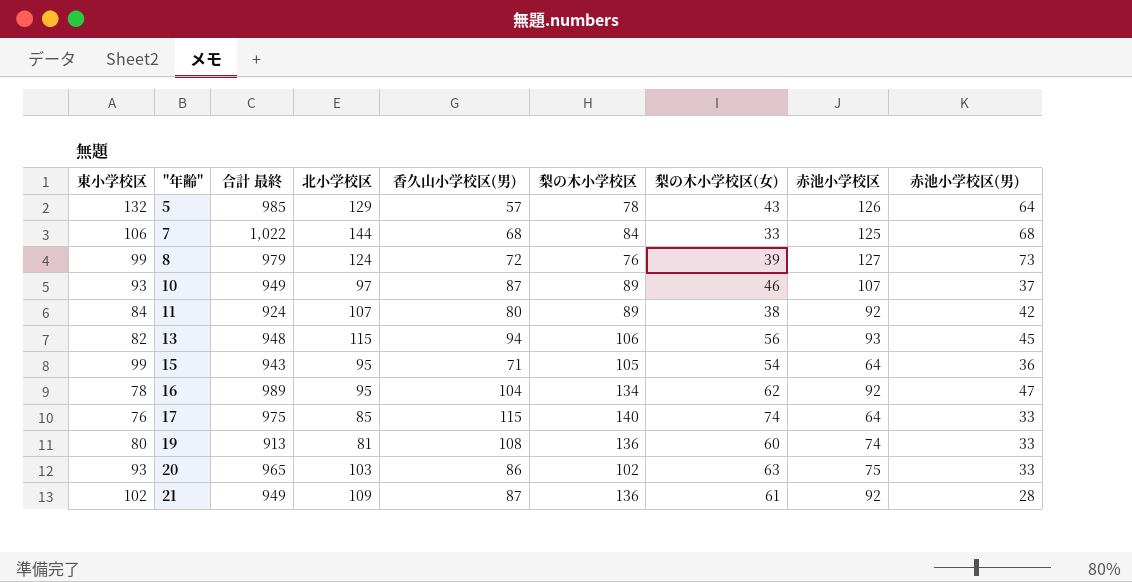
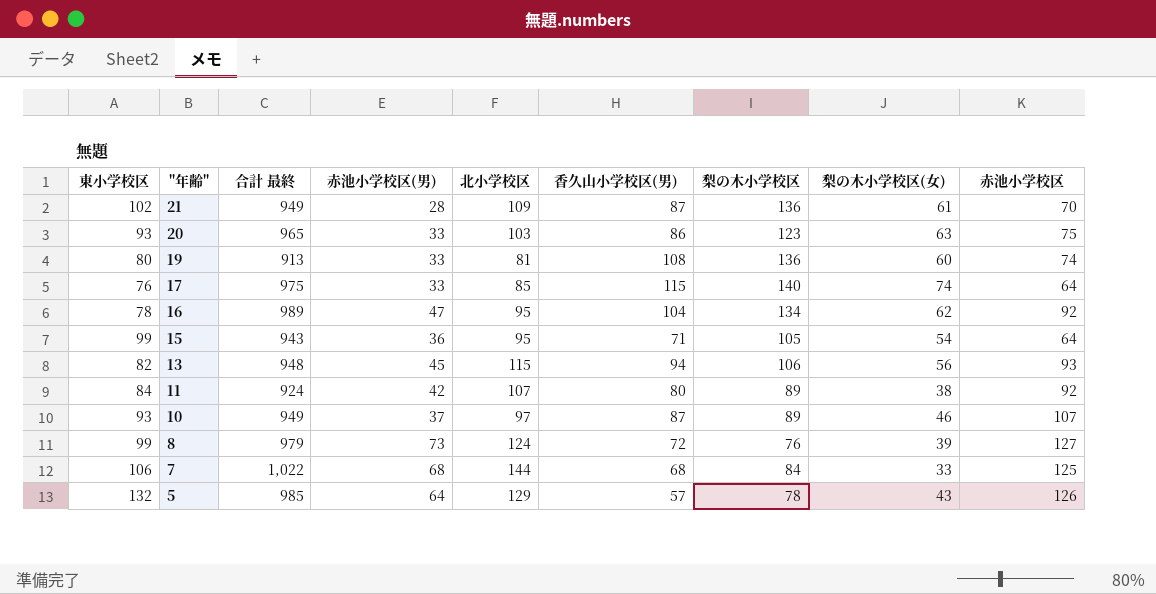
row order: "年齢" ascending -> "年齢" descending
column 赤池小学校区(男) | position: 9 -> 4
21 | 赤池小学校区: 92 -> 70
20 | 梨の木小学校区: 102 -> 123

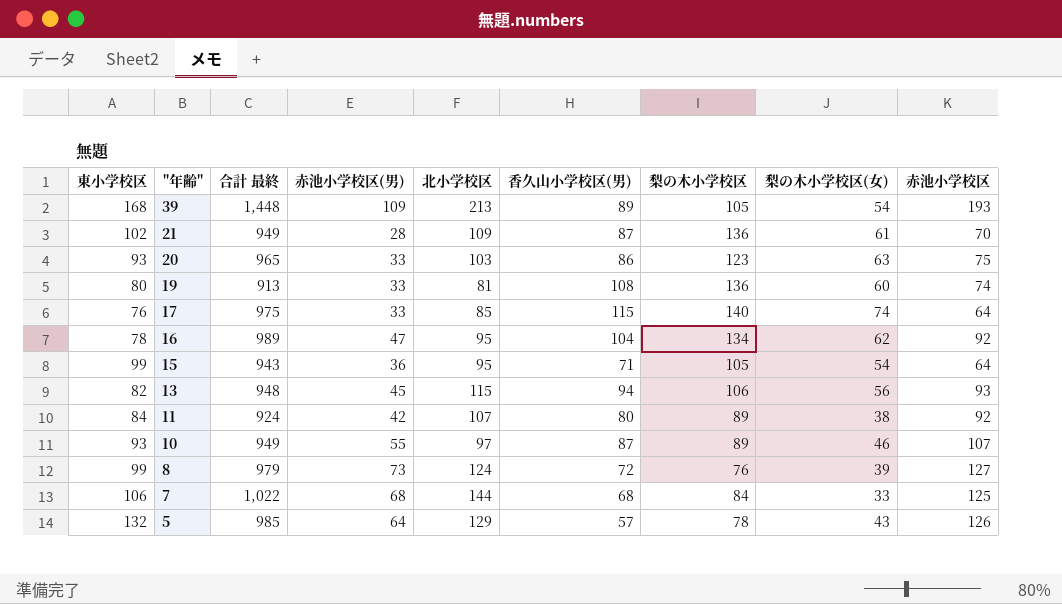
row 39: none -> 168 | 1,448 | 109 | 213 | 89 | 105 | 54 | 193
10 | 赤池小学校区(男): 37 -> 55

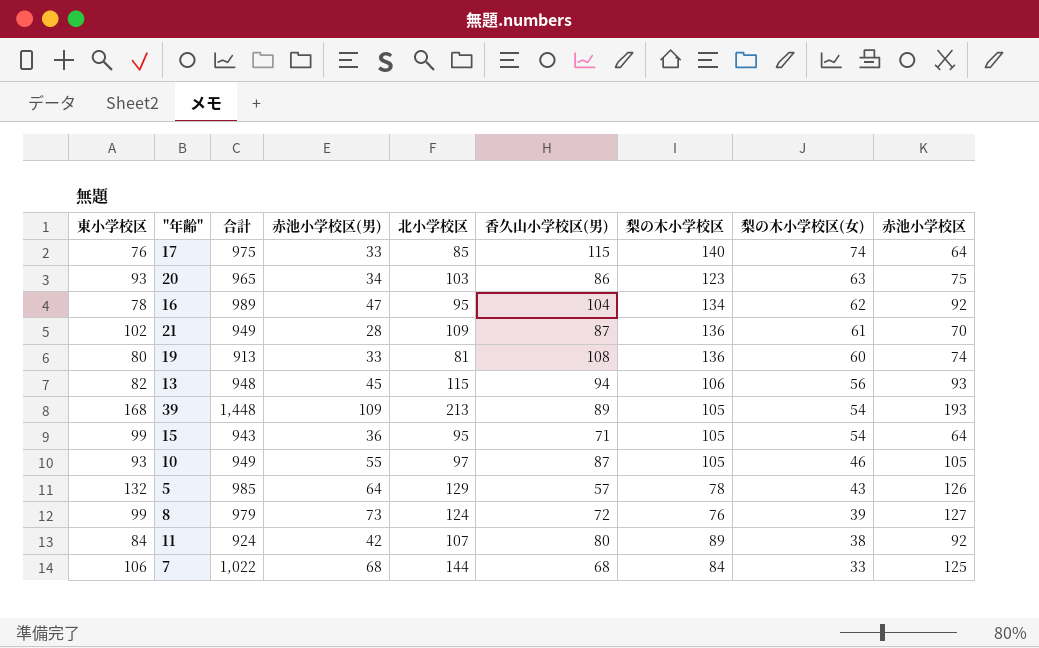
row order: "年齢" descending -> 梨の木小学校区(女) descending
column name: 合計 最終 -> 合計
20 | 赤池小学校区(男): 33 -> 34
10 | 梨の木小学校区: 89 -> 105
10 | 赤池小学校区: 107 -> 105

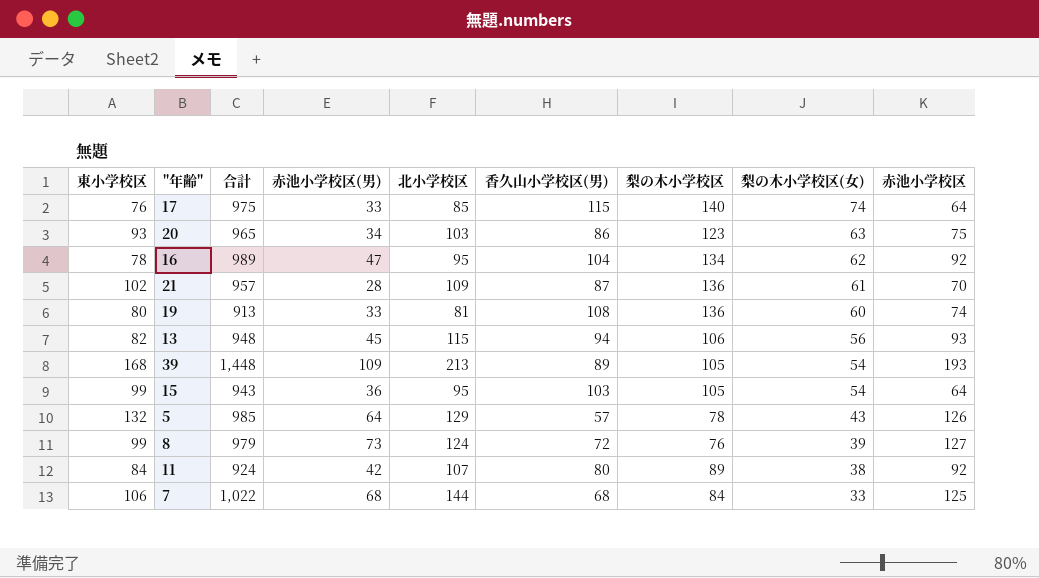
row 10: 93 | 949 | 55 | 97 | 87 | 105 | 46 | 105 -> none
21 | 合計: 949 -> 957
15 | 香久山小学校区(男): 71 -> 103

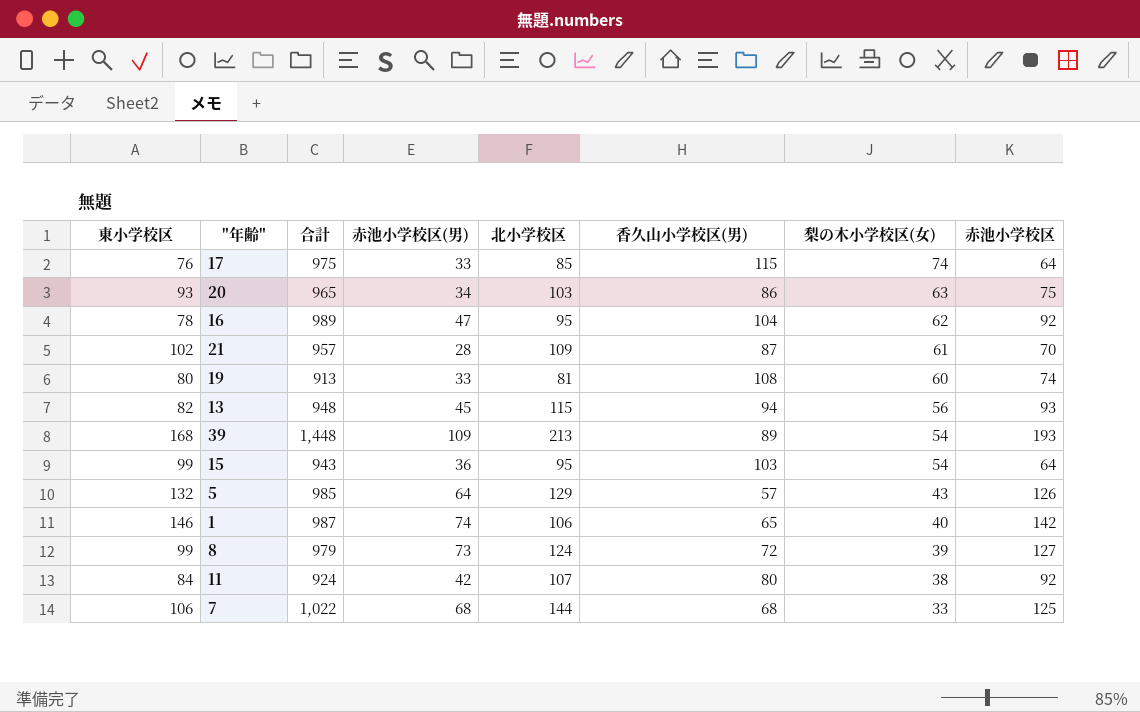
column 梨の木小学校区 | position: 7 -> none
row 1: none -> 146 | 987 | 74 | 106 | 65 | 40 | 142

